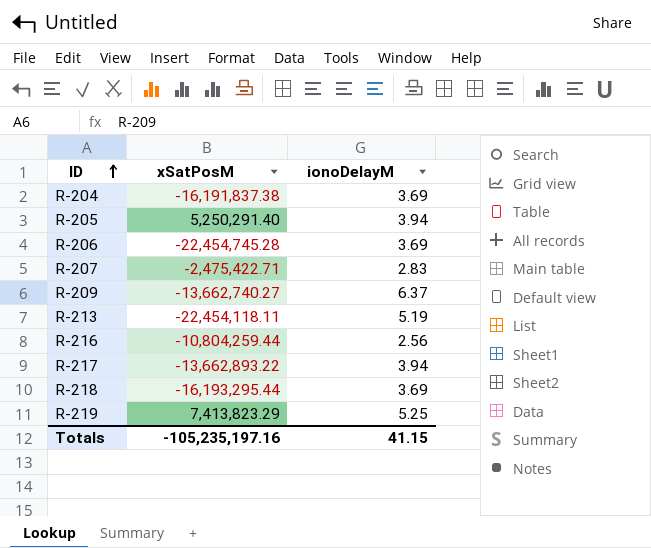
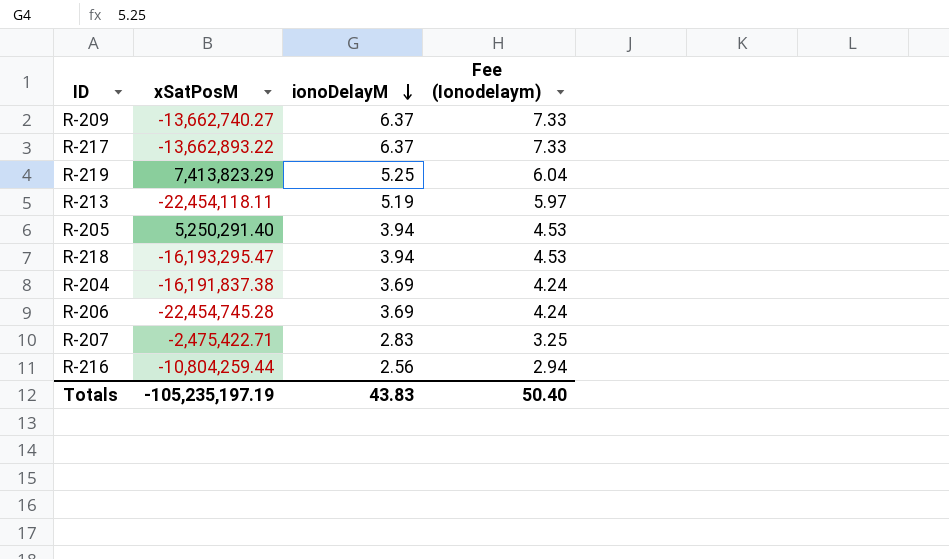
row order: ID ascending -> ionoDelayM descending
column Fee (Ionodelaym) | formula: none -> [ionoDelayM] * 1.15
R-217 | ionoDelayM: 3.94 -> 6.37
R-218 | xSatPosM: -16,193,295.44 -> -16,193,295.47
R-218 | ionoDelayM: 3.69 -> 3.94
Totals | xSatPosM: -105,235,197.16 -> -105,235,197.19
Totals | ionoDelayM: 41.15 -> 43.83

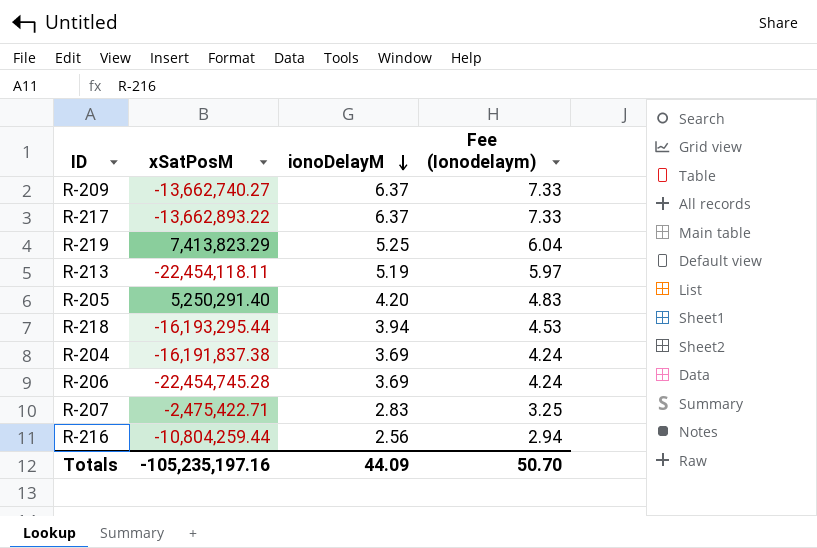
R-205 | ionoDelayM: 3.94 -> 4.20
R-205 | Fee (Ionodelaym): 4.53 -> 4.83
R-218 | xSatPosM: -16,193,295.47 -> -16,193,295.44
Totals | xSatPosM: -105,235,197.19 -> -105,235,197.16
Totals | ionoDelayM: 43.83 -> 44.09
Totals | Fee (Ionodelaym): 50.40 -> 50.70

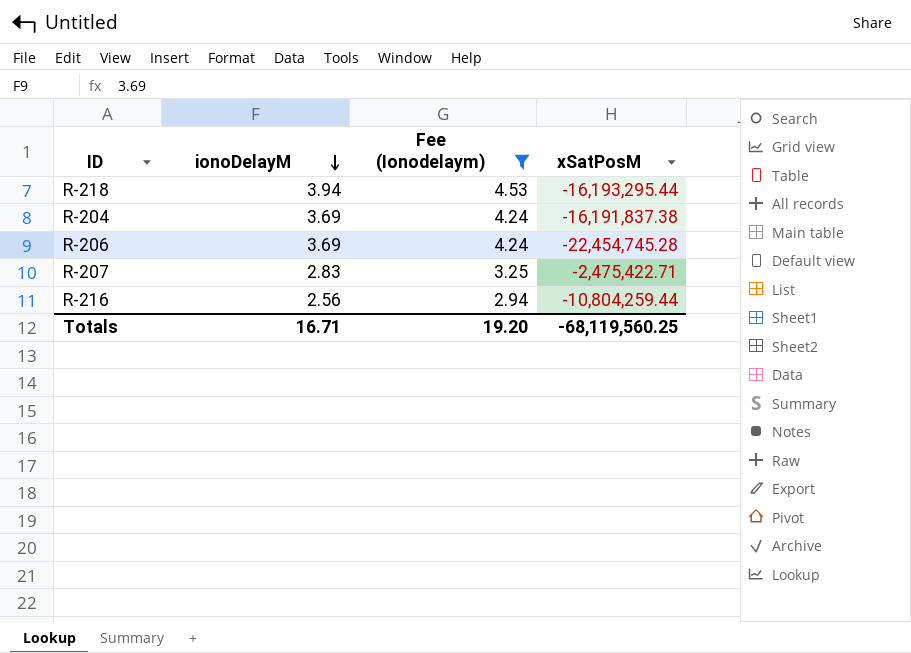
filter: none -> Fee (Ionodelaym) <= 4.53
column xSatPosM | position: 2 -> 4
Totals | ionoDelayM: 44.09 -> 16.71
Totals | Fee (Ionodelaym): 50.70 -> 19.20
Totals | xSatPosM: -105,235,197.16 -> -68,119,560.25

